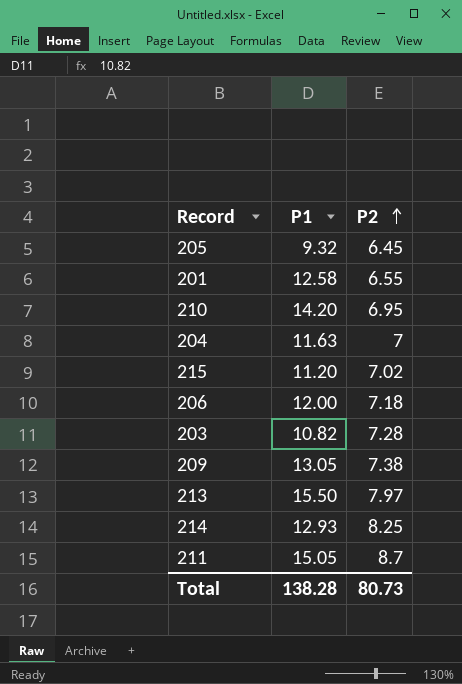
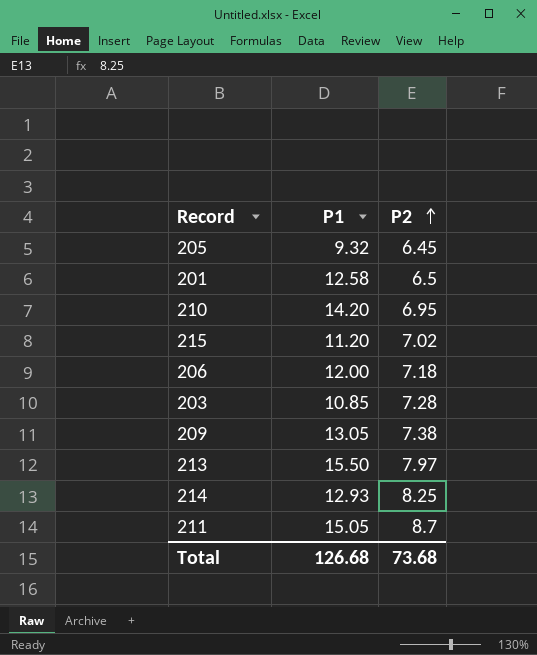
row 204: 11.63 | 7 -> none
201 | P2: 6.55 -> 6.5
203 | P1: 10.82 -> 10.85
Total | P1: 138.28 -> 126.68
Total | P2: 80.73 -> 73.68

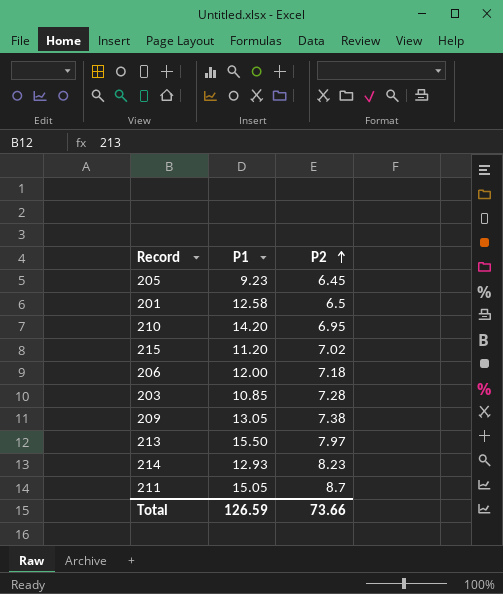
205 | P1: 9.32 -> 9.23
214 | P2: 8.25 -> 8.23
Total | P1: 126.68 -> 126.59
Total | P2: 73.68 -> 73.66

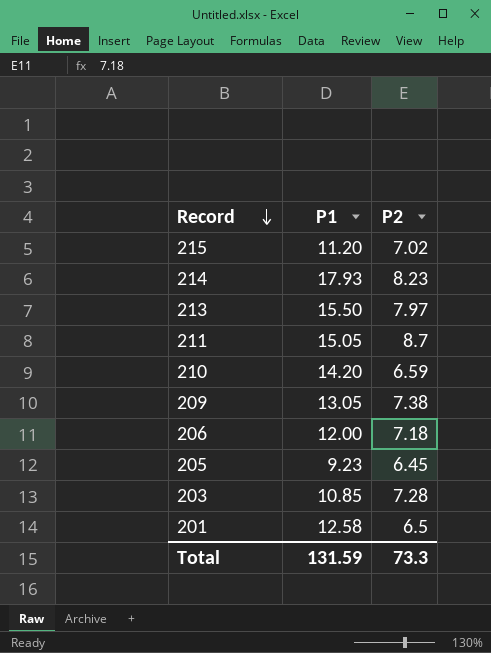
row order: P2 ascending -> Record descending
214 | P1: 12.93 -> 17.93
210 | P2: 6.95 -> 6.59
Total | P1: 126.59 -> 131.59
Total | P2: 73.66 -> 73.3

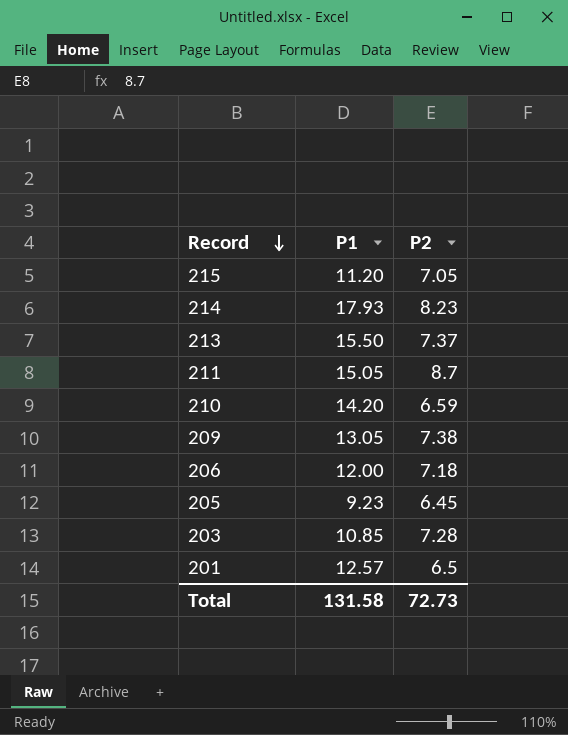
215 | P2: 7.02 -> 7.05
213 | P2: 7.97 -> 7.37
201 | P1: 12.58 -> 12.57
Total | P1: 131.59 -> 131.58
Total | P2: 73.3 -> 72.73

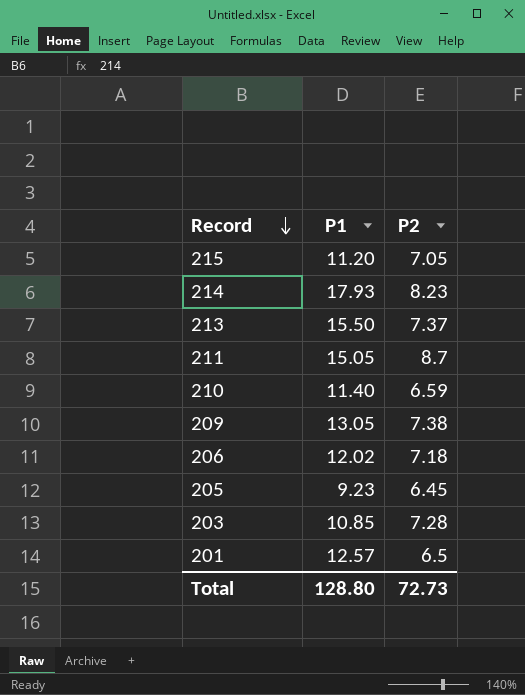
210 | P1: 14.20 -> 11.40
206 | P1: 12.00 -> 12.02
Total | P1: 131.58 -> 128.80

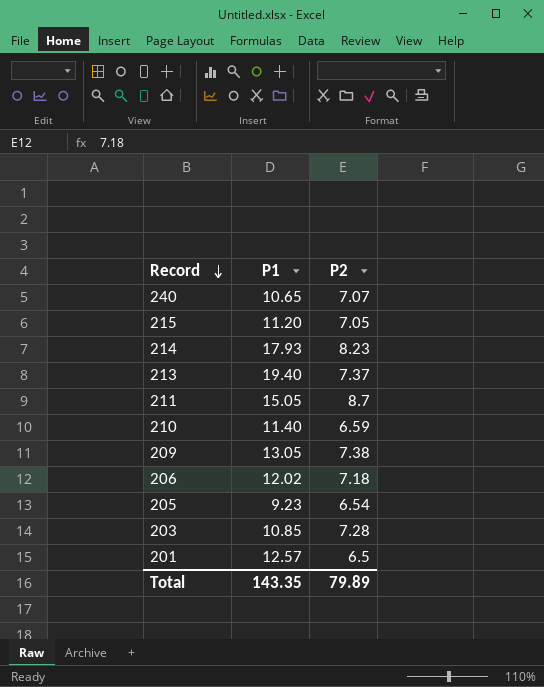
row 240: none -> 10.65 | 7.07
213 | P1: 15.50 -> 19.40
205 | P2: 6.45 -> 6.54
Total | P1: 128.80 -> 143.35
Total | P2: 72.73 -> 79.89

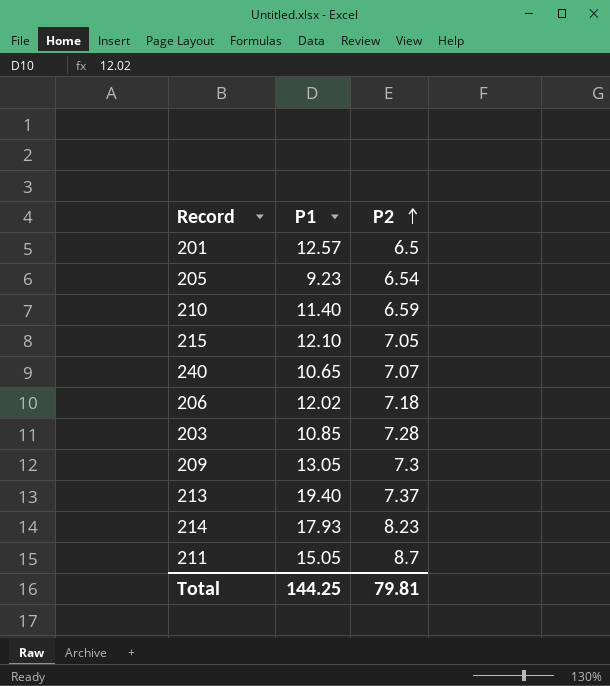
row order: Record descending -> P2 ascending
215 | P1: 11.20 -> 12.10
209 | P2: 7.38 -> 7.3
Total | P1: 143.35 -> 144.25
Total | P2: 79.89 -> 79.81

